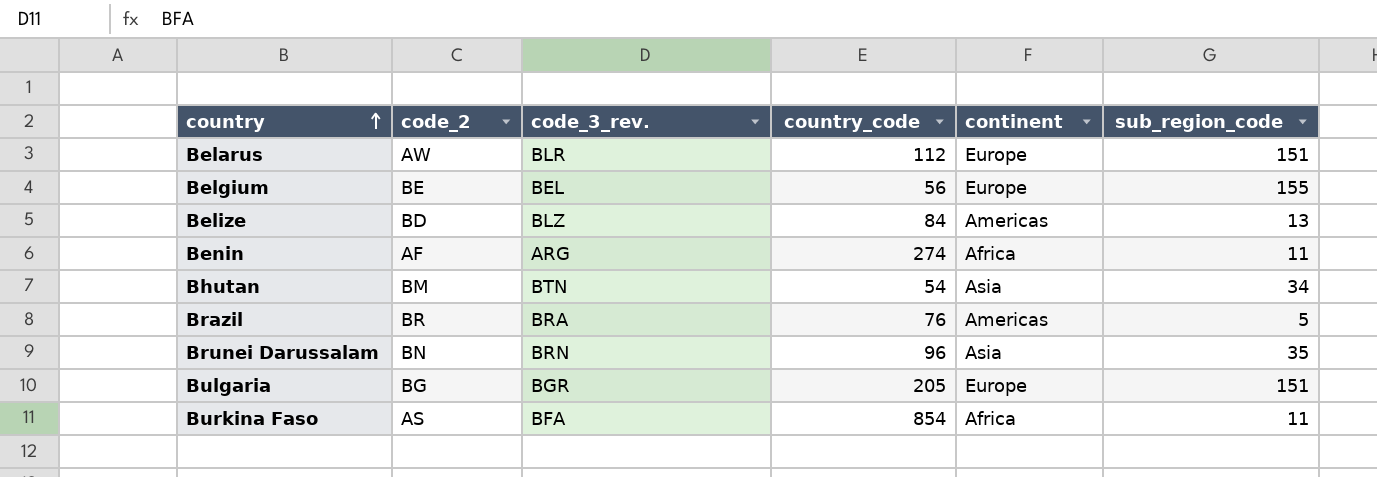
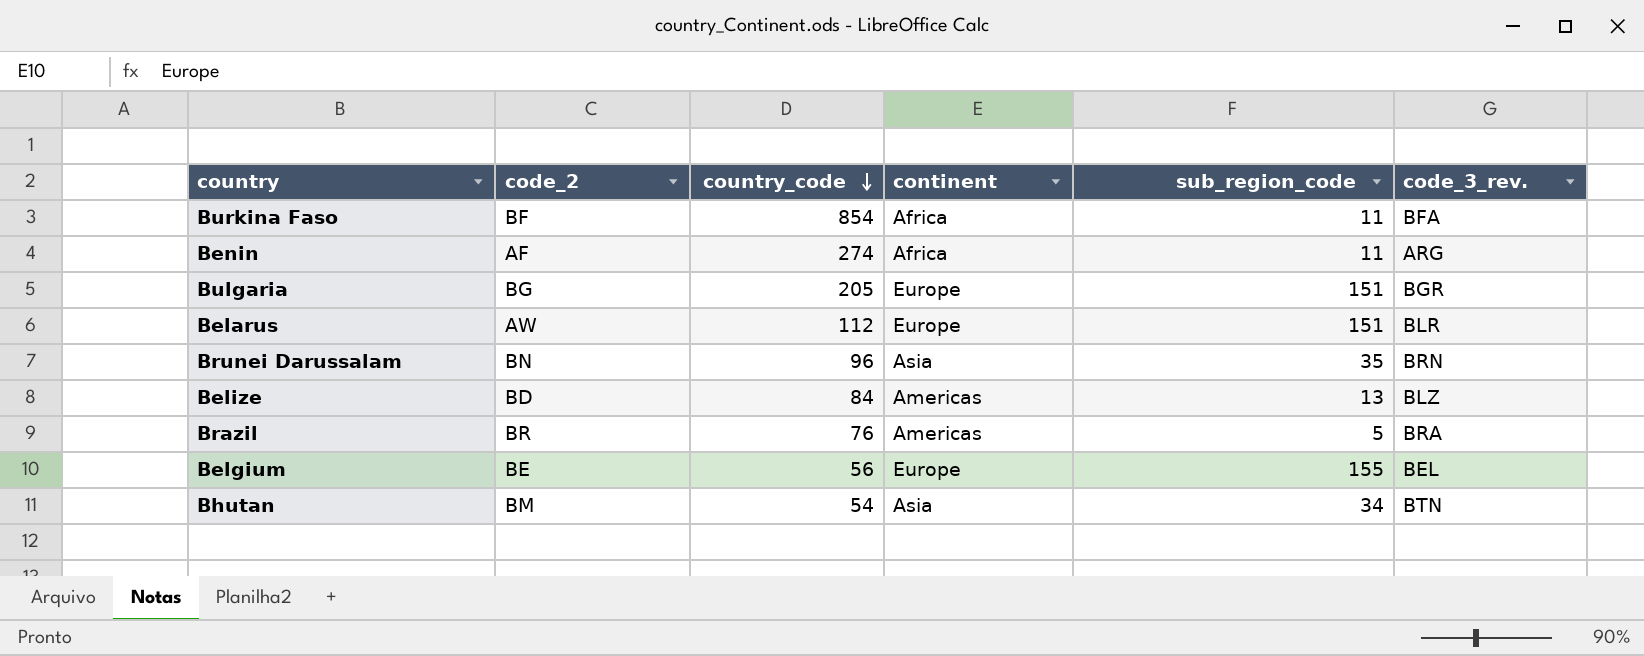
row order: country ascending -> country_code descending
column code_3_rev. | position: 3 -> 6
Burkina Faso | code_2: AS -> BF

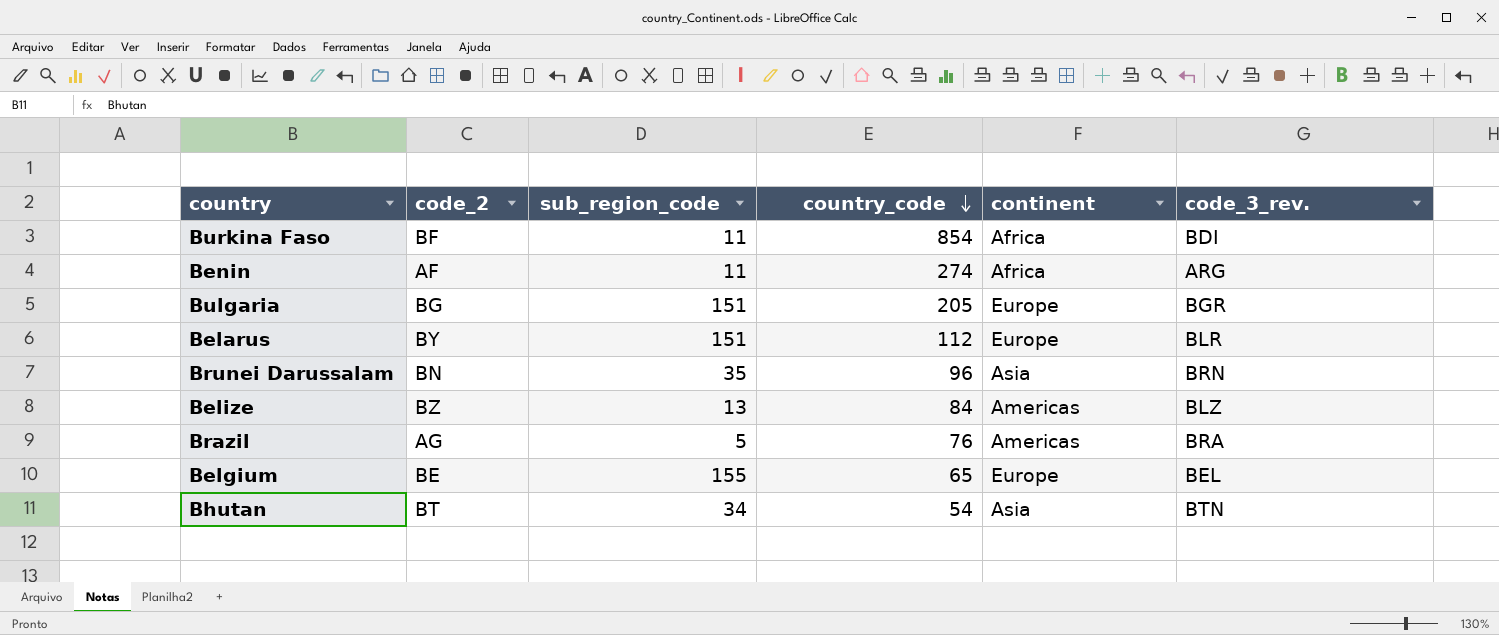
column sub_region_code | position: 5 -> 3
Burkina Faso | code_3_rev.: BFA -> BDI
Belarus | code_2: AW -> BY
Belize | code_2: BD -> BZ
Brazil | code_2: BR -> AG
Belgium | country_code: 56 -> 65
Bhutan | code_2: BM -> BT

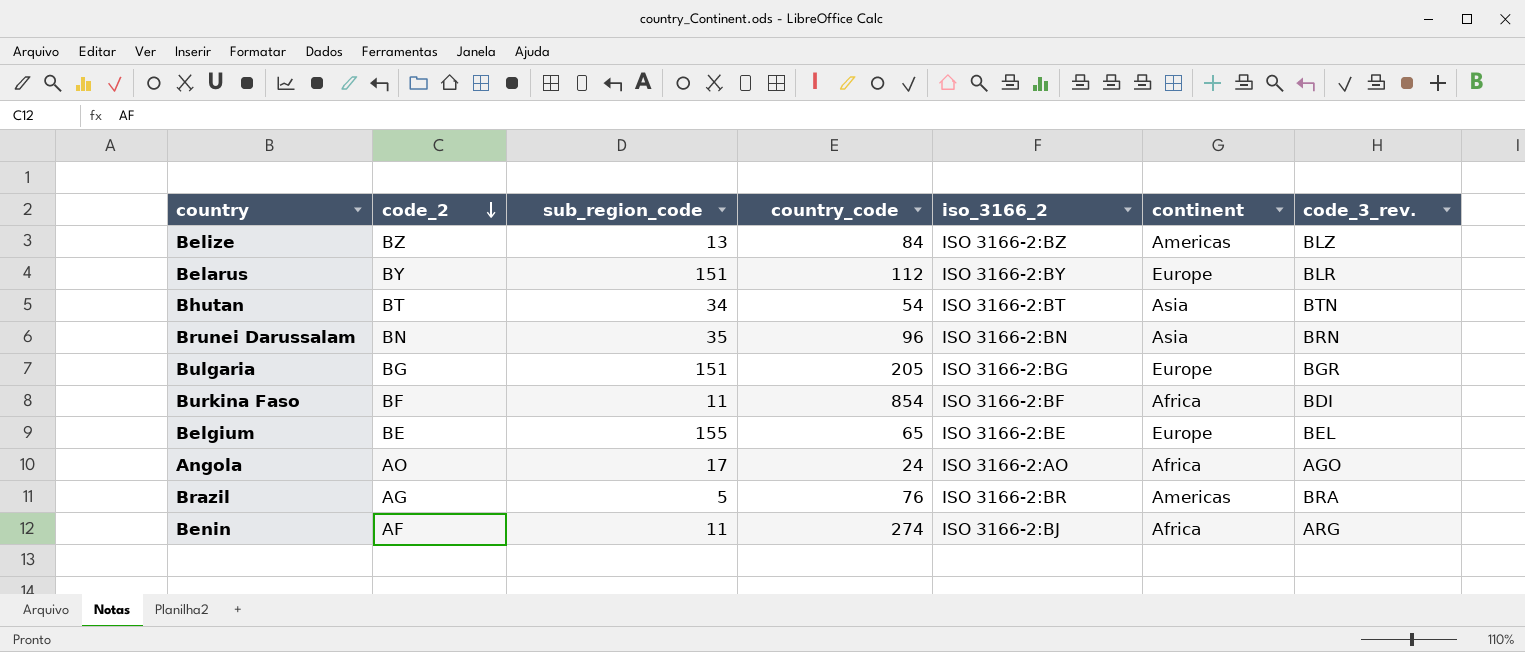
row order: country_code descending -> code_2 descending
column iso_3166_2 | position: none -> 5
row Angola: none -> AO | 17 | 24 | ISO 3166-2:AO | Africa | AGO

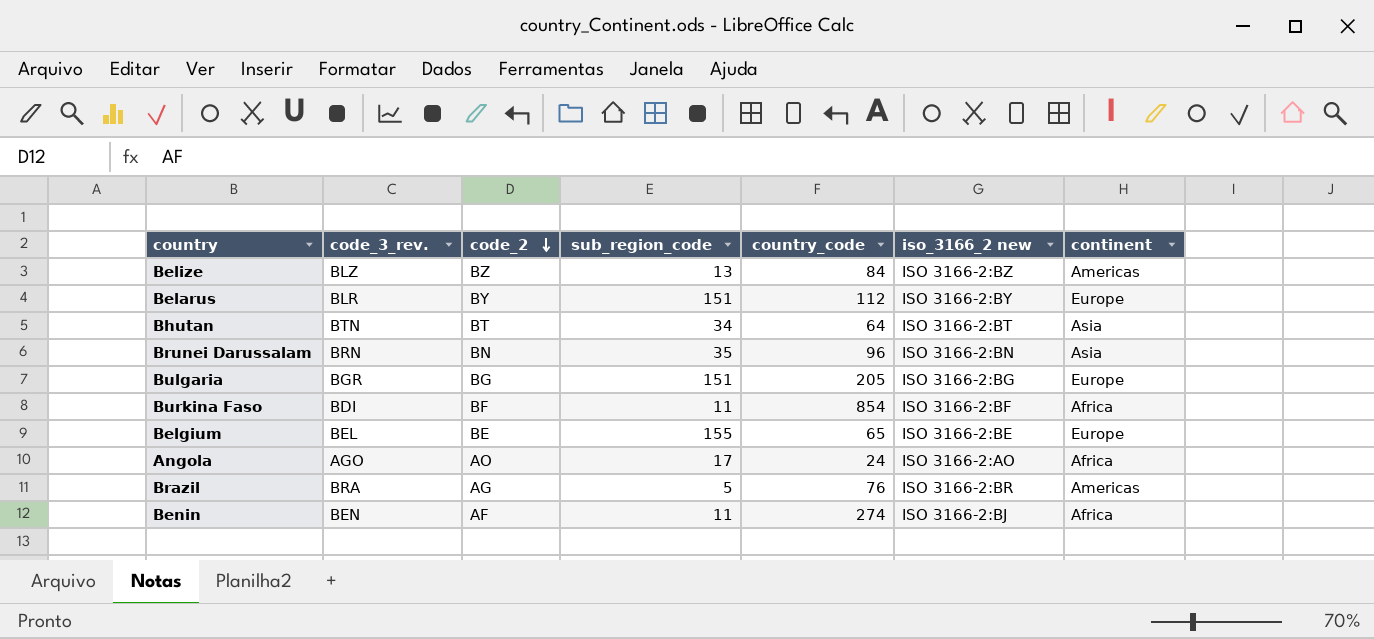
column code_3_rev. | position: 7 -> 2
column name: iso_3166_2 -> iso_3166_2 new
Bhutan | country_code: 54 -> 64
Benin | code_3_rev.: ARG -> BEN

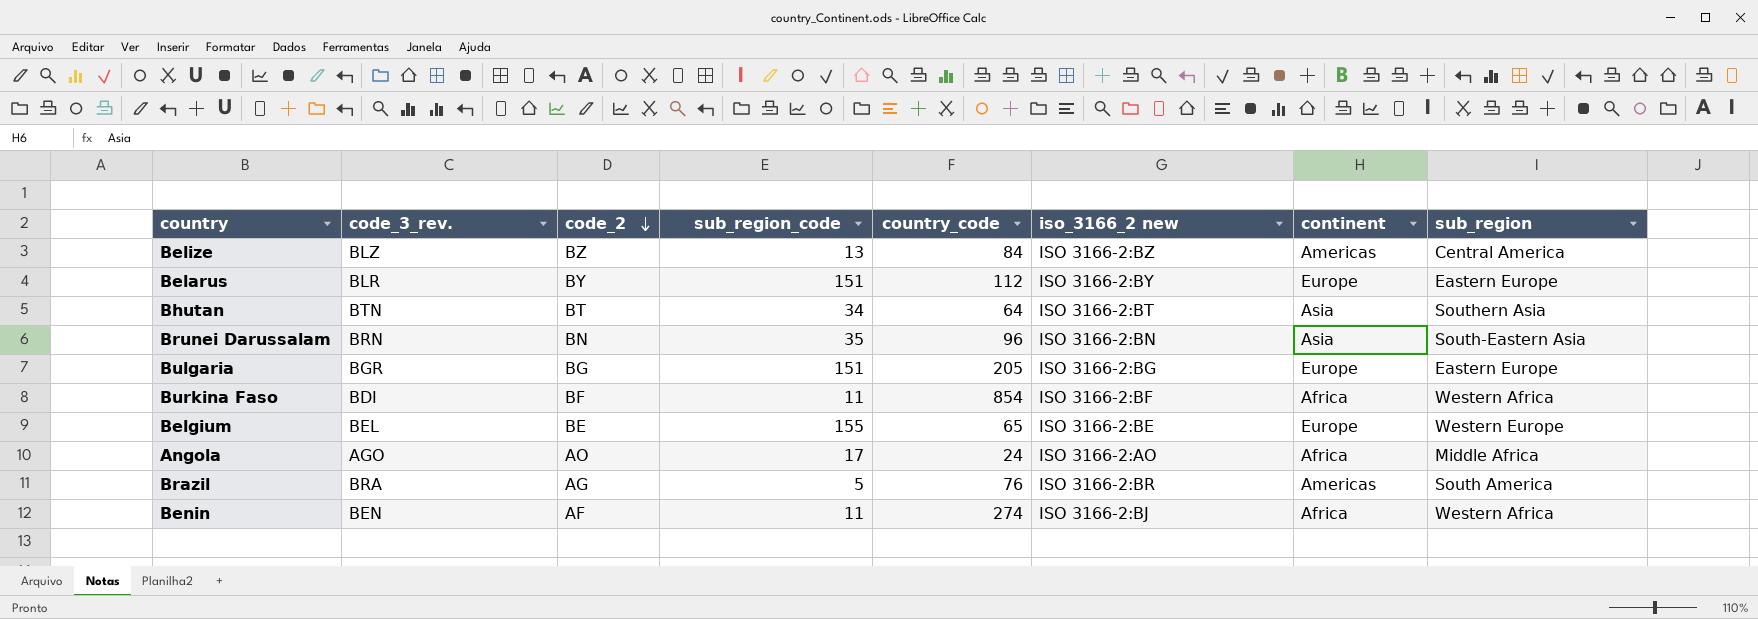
column sub_region | position: none -> 8

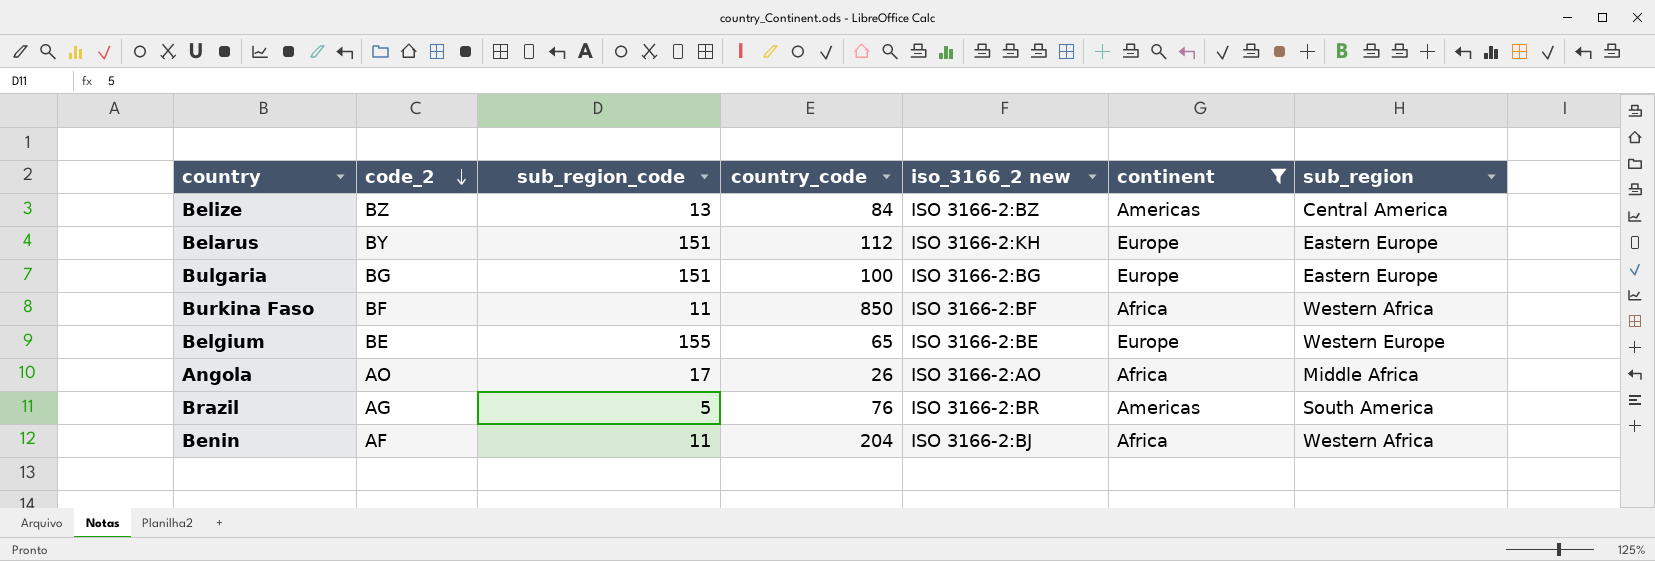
filter: none -> continent != Asia
column code_3_rev. | position: 2 -> none
Belarus | iso_3166_2 new: ISO 3166-2:BY -> ISO 3166-2:KH
Bulgaria | country_code: 205 -> 100
Burkina Faso | country_code: 854 -> 850
Angola | country_code: 24 -> 26
Benin | country_code: 274 -> 204

